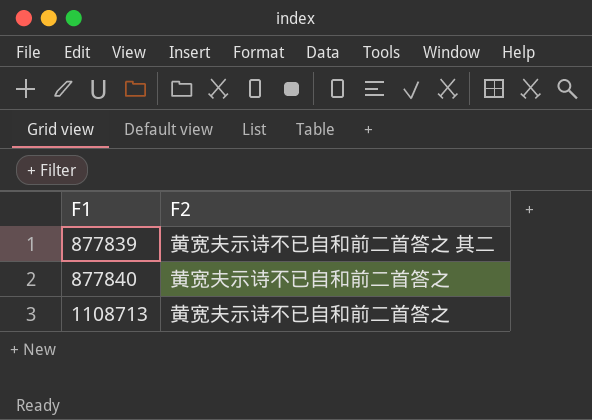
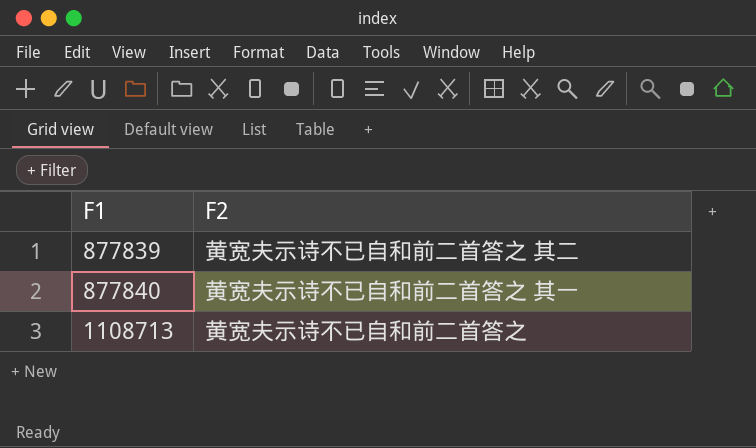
877840 | F2: 黄宽夫示诗不已自和前二首答之 -> 黄宽夫示诗不已自和前二首答之 其一

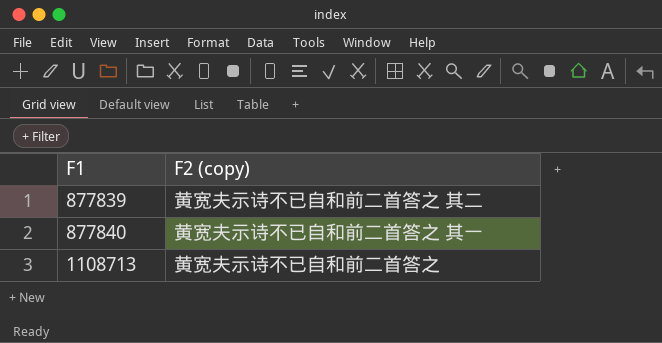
column name: F2 -> F2 (copy)

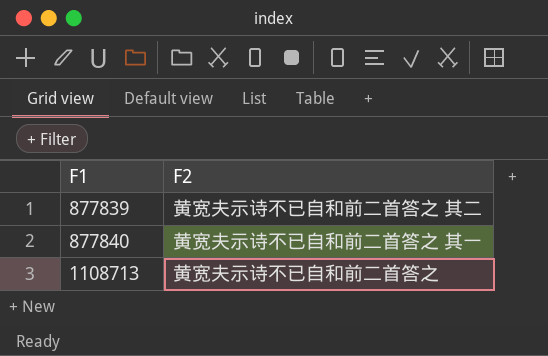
column name: F2 (copy) -> F2

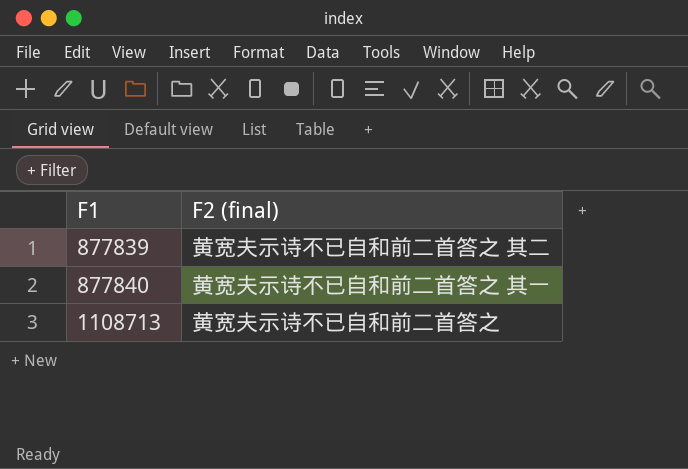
column name: F2 -> F2 (final)

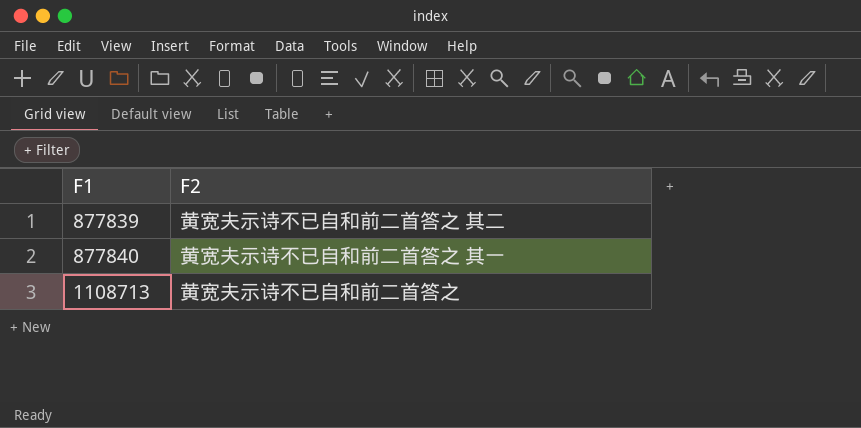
column name: F2 (final) -> F2

